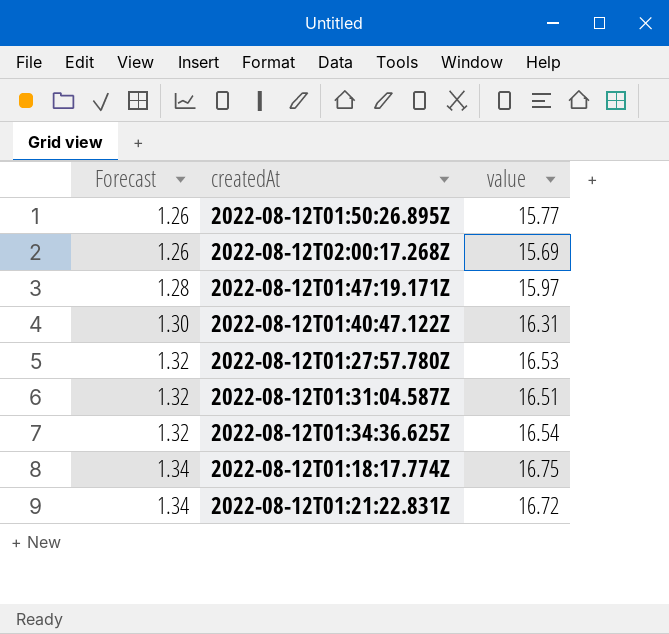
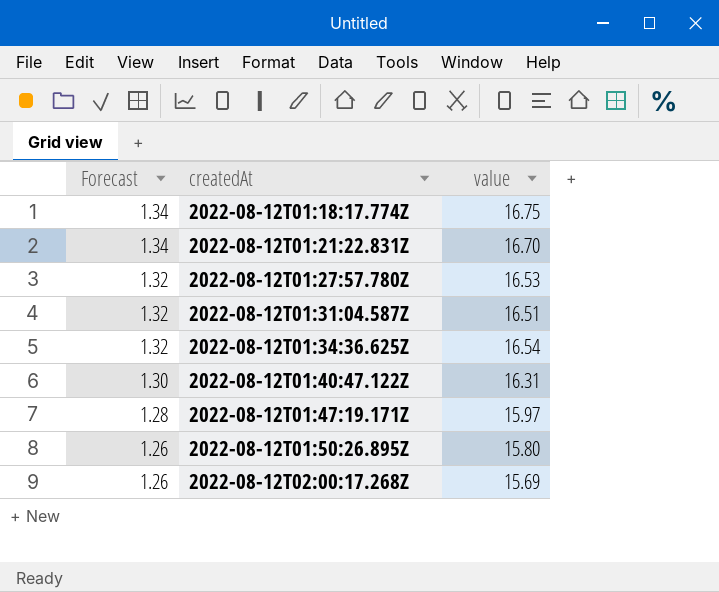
row order: Forecast ascending -> Forecast descending
2022-08-12T01:21:22.831Z | value: 16.72 -> 16.70
2022-08-12T01:50:26.895Z | value: 15.77 -> 15.80

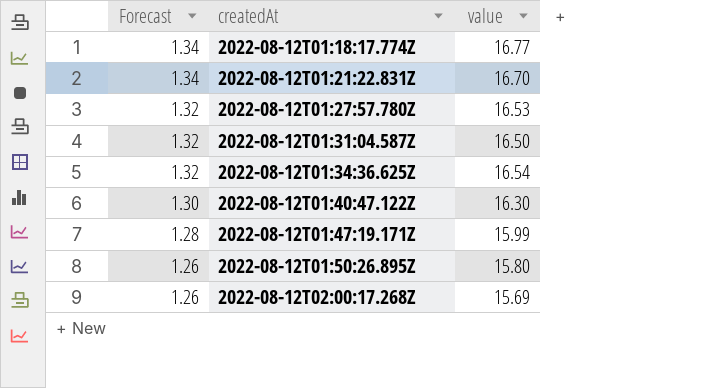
2022-08-12T01:18:17.774Z | value: 16.75 -> 16.77
2022-08-12T01:31:04.587Z | value: 16.51 -> 16.50
2022-08-12T01:40:47.122Z | value: 16.31 -> 16.30
2022-08-12T01:47:19.171Z | value: 15.97 -> 15.99

